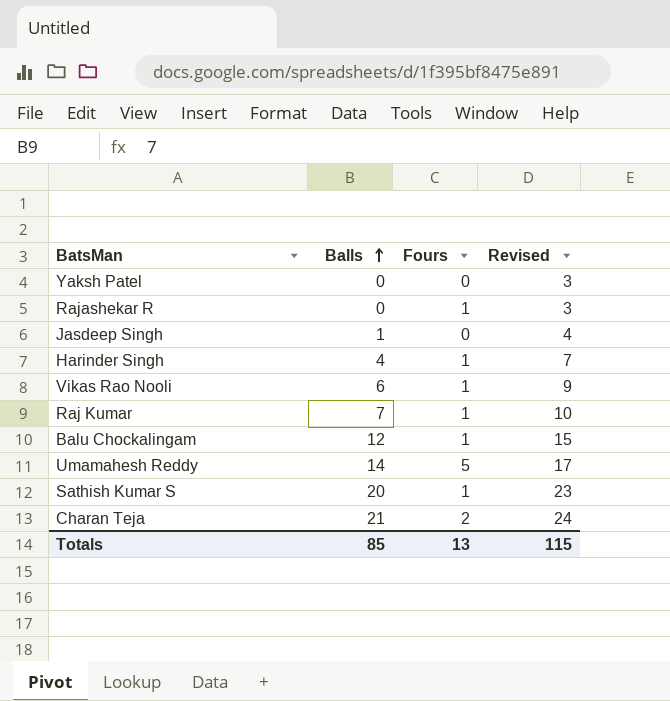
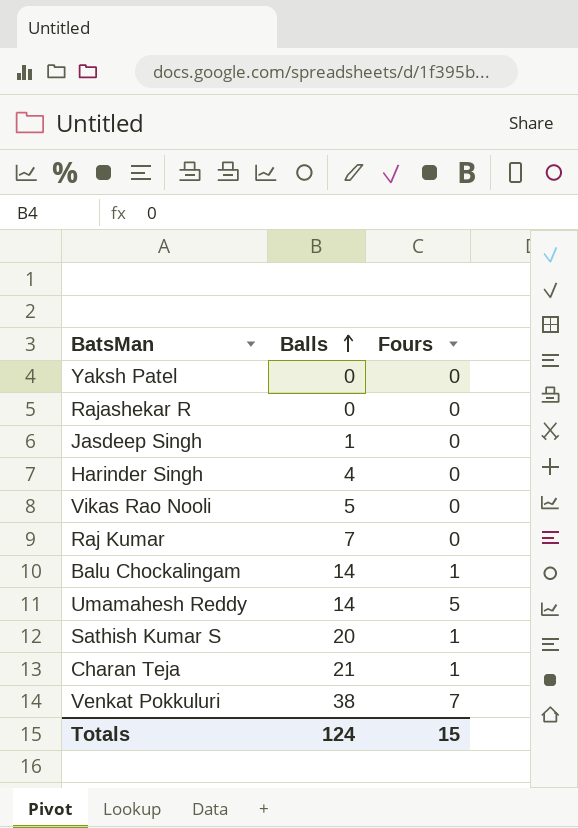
column Revised | formula: [Balls] + 3 -> none
Rajashekar R | Fours: 1 -> 0
Harinder Singh | Fours: 1 -> 0
Vikas Rao Nooli | Balls: 6 -> 5
Vikas Rao Nooli | Fours: 1 -> 0
Raj Kumar | Fours: 1 -> 0
Balu Chockalingam | Balls: 12 -> 14
Charan Teja | Fours: 2 -> 1
row Venkat Pokkuluri: none -> 38 | 7
Totals | Balls: 85 -> 124
Totals | Fours: 13 -> 15

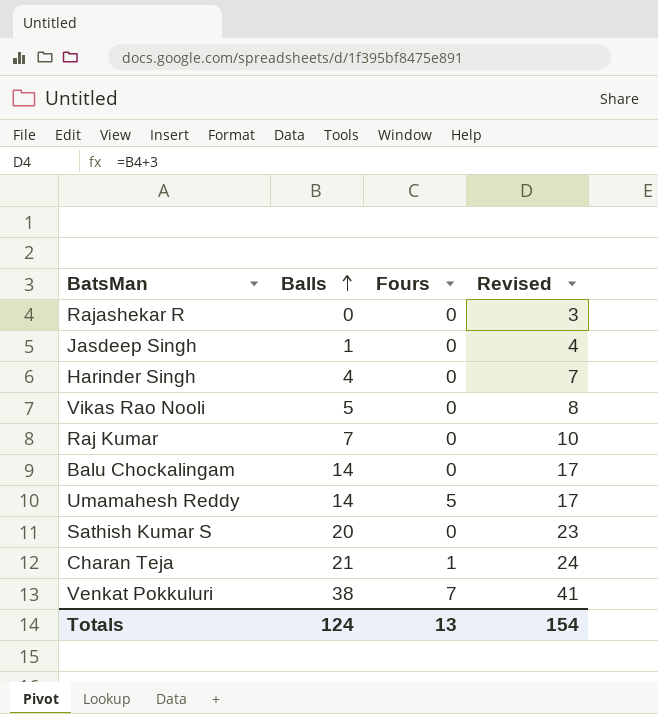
column Revised | formula: none -> [Balls] + 3
row Yaksh Patel: 0 | 0 -> none
Balu Chockalingam | Fours: 1 -> 0
Sathish Kumar S | Fours: 1 -> 0
Totals | Fours: 15 -> 13

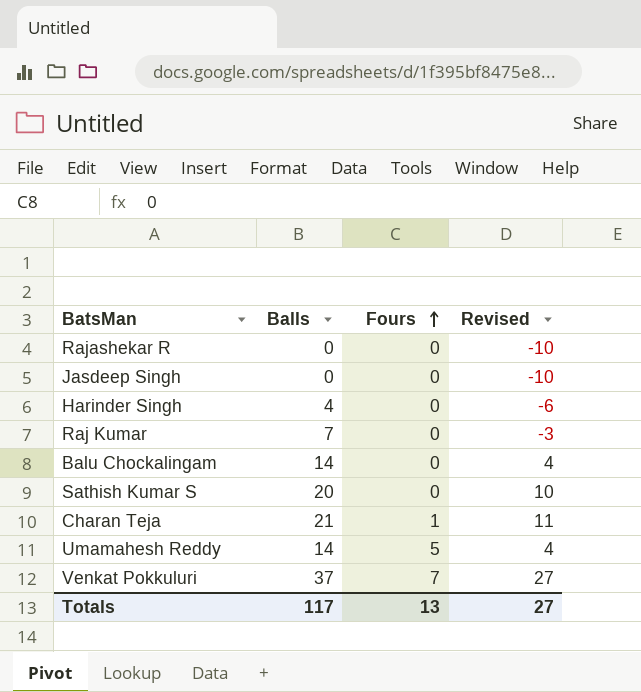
row order: Balls ascending -> Fours ascending
column Revised | formula: [Balls] + 3 -> [Balls] - 10
row Vikas Rao Nooli: 5 | 0 | 8 -> none
Jasdeep Singh | Balls: 1 -> 0
Venkat Pokkuluri | Balls: 38 -> 37
Totals | Balls: 124 -> 117
Totals | Revised: 154 -> 27

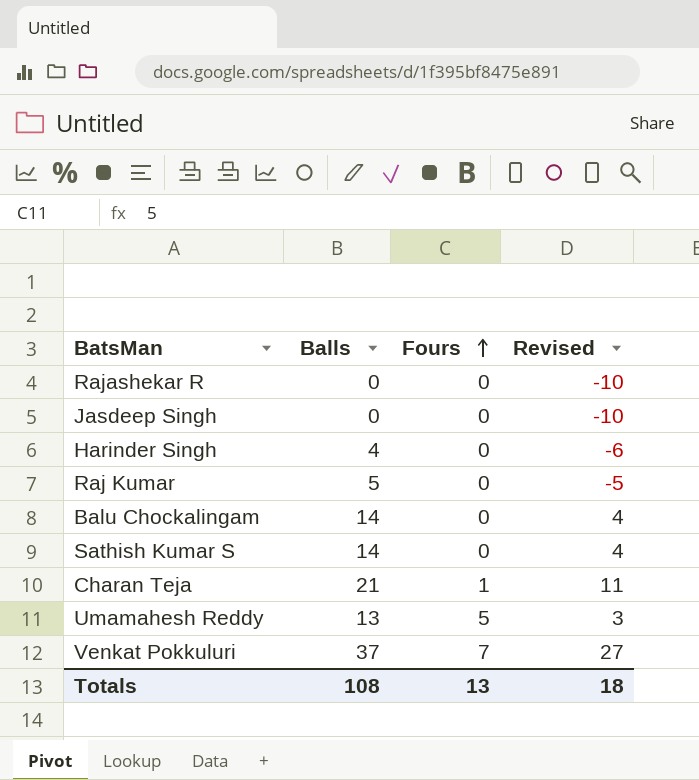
Raj Kumar | Balls: 7 -> 5
Raj Kumar | Revised: -3 -> -5
Sathish Kumar S | Balls: 20 -> 14
Sathish Kumar S | Revised: 10 -> 4
Umamahesh Reddy | Balls: 14 -> 13
Umamahesh Reddy | Revised: 4 -> 3
Totals | Balls: 117 -> 108
Totals | Revised: 27 -> 18

